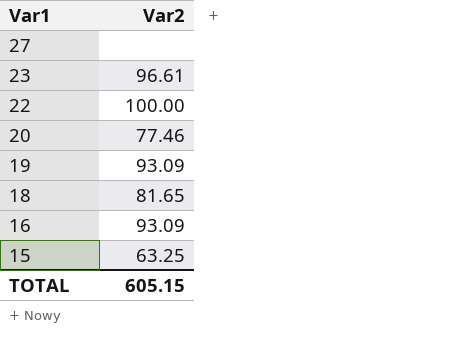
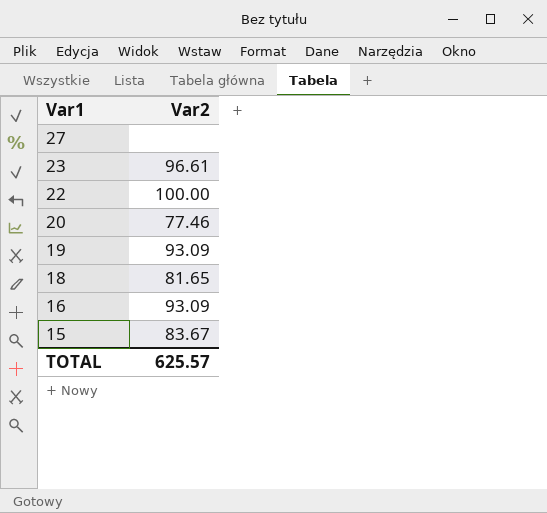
15 | Var2: 63.25 -> 83.67
TOTAL | Var2: 605.15 -> 625.57

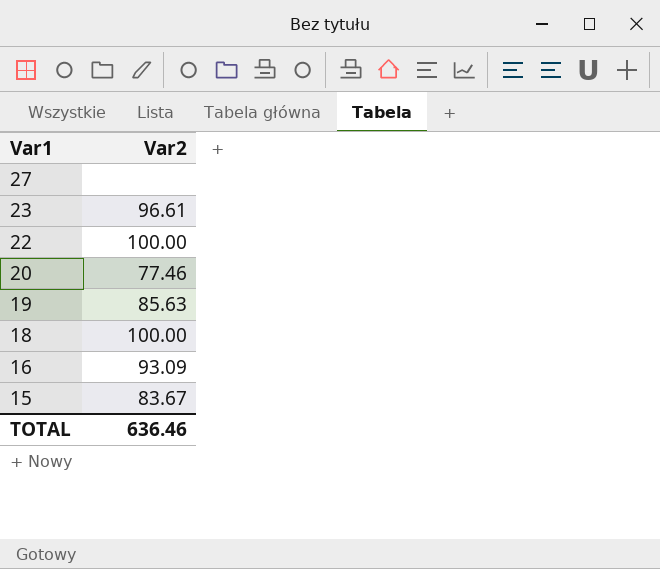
19 | Var2: 93.09 -> 85.63
18 | Var2: 81.65 -> 100.00
TOTAL | Var2: 625.57 -> 636.46

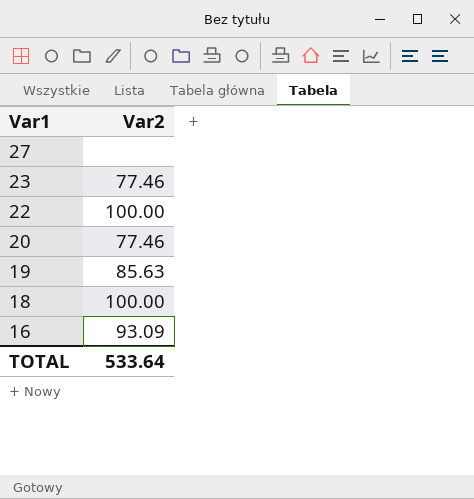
row 15: 83.67 -> none
23 | Var2: 96.61 -> 77.46
TOTAL | Var2: 636.46 -> 533.64

